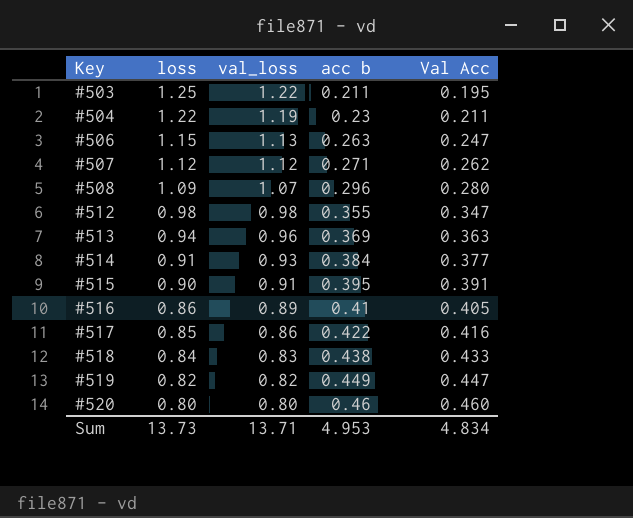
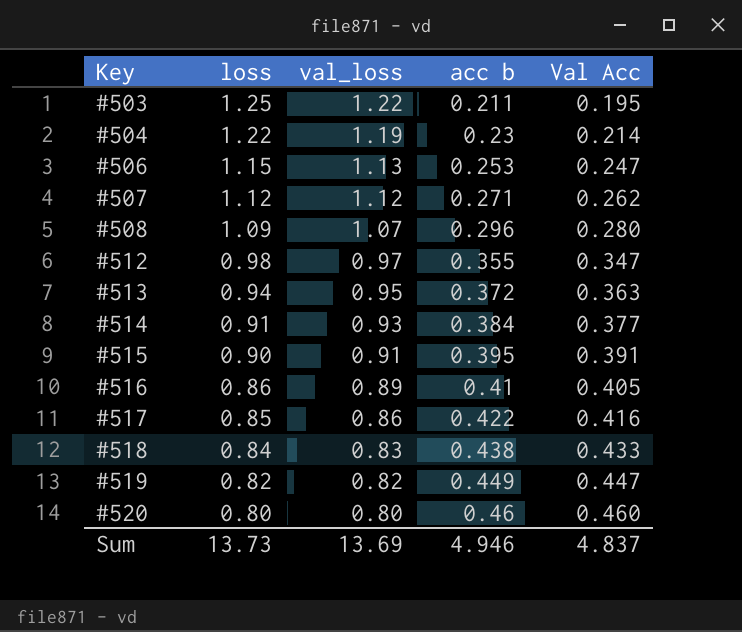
#504 | Val Acc: 0.211 -> 0.214
#506 | acc b: 0.263 -> 0.253
#512 | val_loss: 0.98 -> 0.97
#513 | val_loss: 0.96 -> 0.95
#513 | acc b: 0.369 -> 0.372
Sum | val_loss: 13.71 -> 13.69
Sum | acc b: 4.953 -> 4.946
Sum | Val Acc: 4.834 -> 4.837

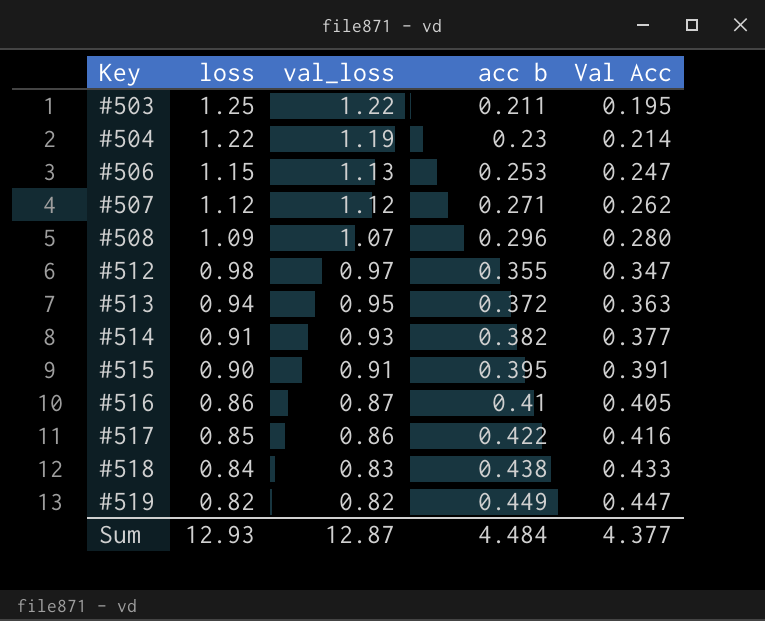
row #520: 0.80 | 0.80 | 0.46 | 0.460 -> none
#514 | acc b: 0.384 -> 0.382
#516 | val_loss: 0.89 -> 0.87
Sum | loss: 13.73 -> 12.93
Sum | val_loss: 13.69 -> 12.87
Sum | acc b: 4.946 -> 4.484
Sum | Val Acc: 4.837 -> 4.377

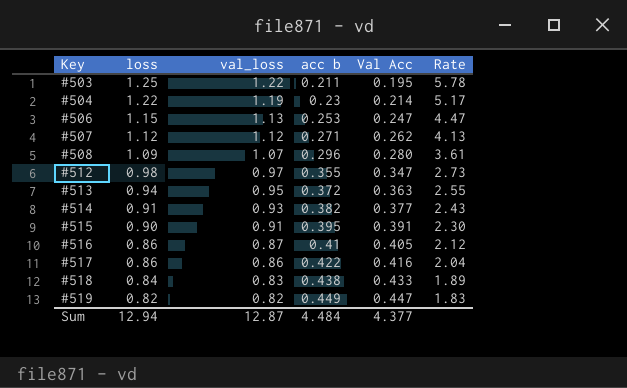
column Rate | formula: none -> [val_loss] / [acc b]
#517 | loss: 0.85 -> 0.86
Sum | loss: 12.93 -> 12.94

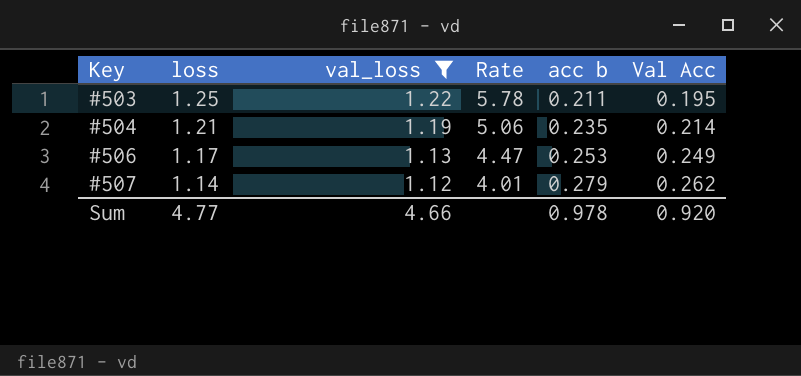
filter: none -> val_loss >= 1.12
column Rate | position: 6 -> 4
#504 | loss: 1.22 -> 1.21
#504 | Rate: 5.17 -> 5.06
#504 | acc b: 0.23 -> 0.235
#506 | loss: 1.15 -> 1.17
#506 | Val Acc: 0.247 -> 0.249
#507 | loss: 1.12 -> 1.14
#507 | Rate: 4.13 -> 4.01
#507 | acc b: 0.271 -> 0.279
Sum | loss: 12.94 -> 4.77
Sum | val_loss: 12.87 -> 4.66
Sum | acc b: 4.484 -> 0.978
Sum | Val Acc: 4.377 -> 0.920

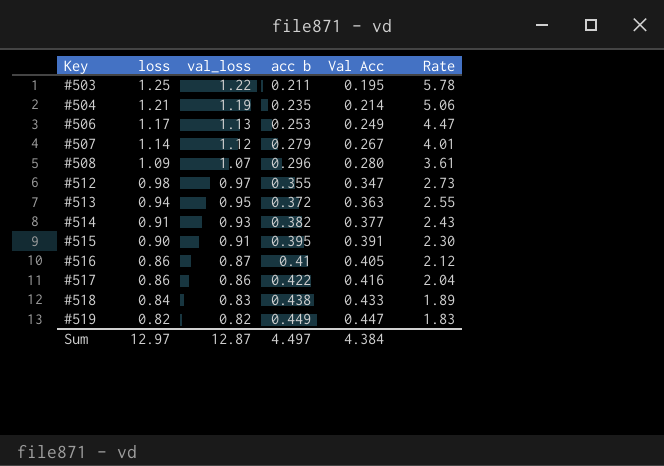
filter: val_loss >= 1.12 -> none
column Rate | position: 4 -> 6
#507 | Val Acc: 0.262 -> 0.267
Sum | loss: 4.77 -> 12.97
Sum | val_loss: 4.66 -> 12.87
Sum | acc b: 0.978 -> 4.497
Sum | Val Acc: 0.920 -> 4.384

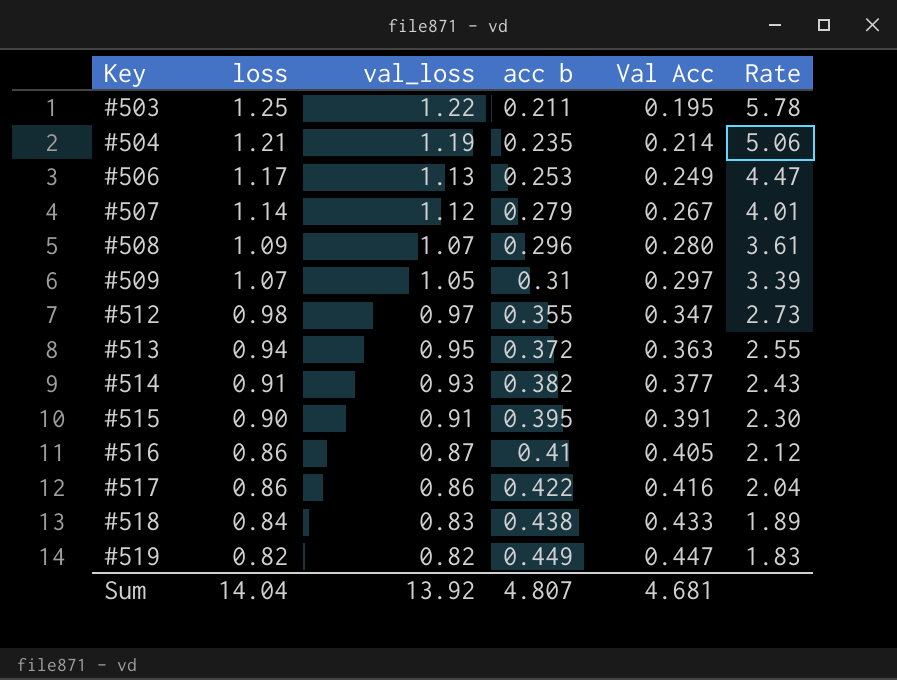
row #509: none -> 1.07 | 1.05 | 0.31 | 0.297 | 3.39
Sum | loss: 12.97 -> 14.04
Sum | val_loss: 12.87 -> 13.92
Sum | acc b: 4.497 -> 4.807
Sum | Val Acc: 4.384 -> 4.681

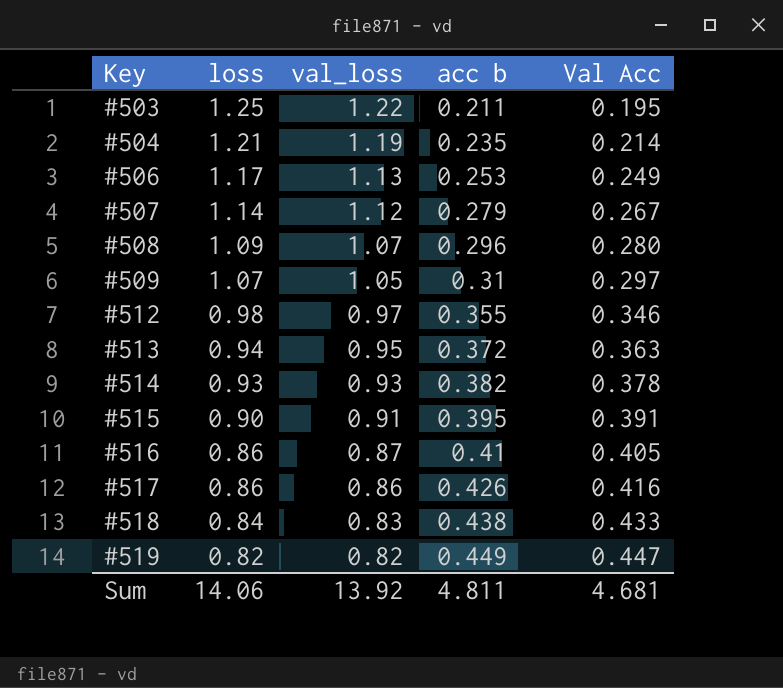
column Rate | formula: [val_loss] / [acc b] -> none
#512 | Val Acc: 0.347 -> 0.346
#514 | loss: 0.91 -> 0.93
#514 | Val Acc: 0.377 -> 0.378
#517 | acc b: 0.422 -> 0.426
Sum | loss: 14.04 -> 14.06
Sum | acc b: 4.807 -> 4.811

